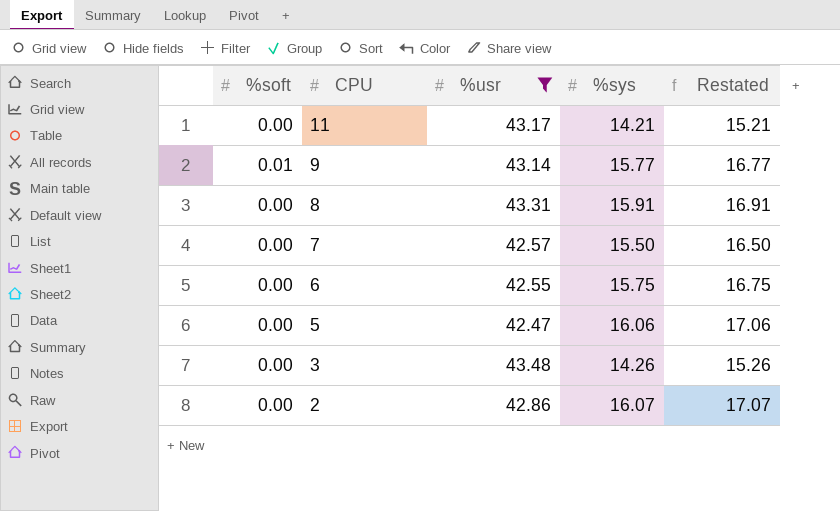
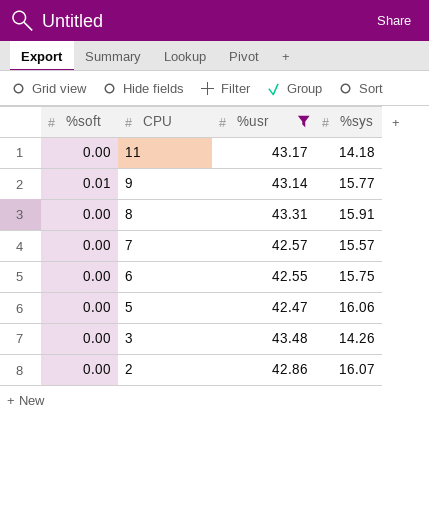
column Restated | formula: [%sys] + 1 -> none
11 | %sys: 14.21 -> 14.18
7 | %sys: 15.50 -> 15.57

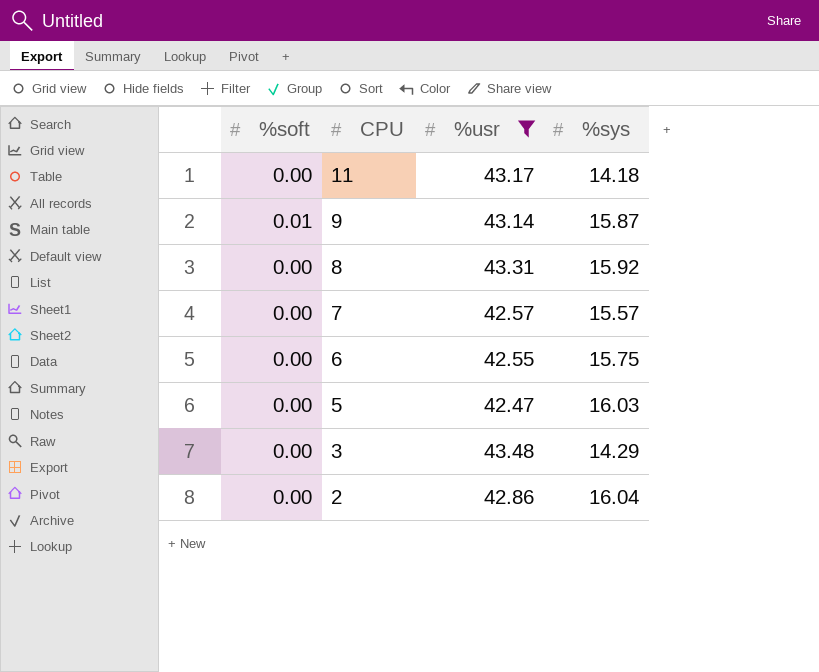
9 | %sys: 15.77 -> 15.87
8 | %sys: 15.91 -> 15.92
5 | %sys: 16.06 -> 16.03
3 | %sys: 14.26 -> 14.29
2 | %sys: 16.07 -> 16.04

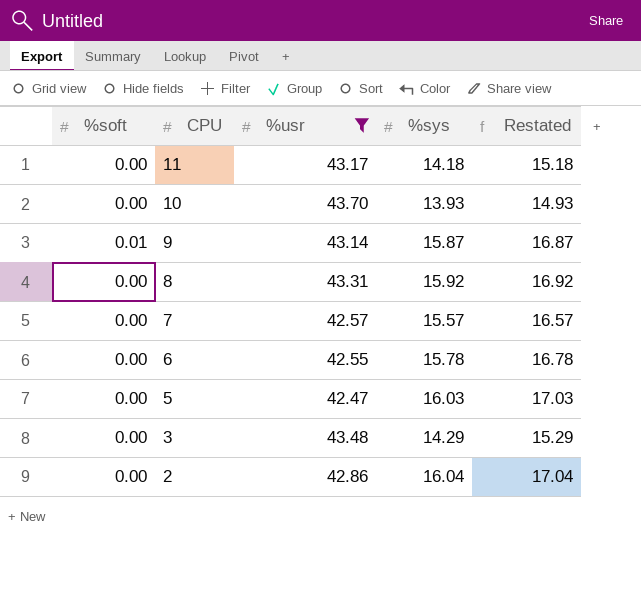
column Restated | formula: none -> [%sys] + 1
row 10: none -> 0.00 | 43.70 | 13.93 | 14.93
6 | %sys: 15.75 -> 15.78

